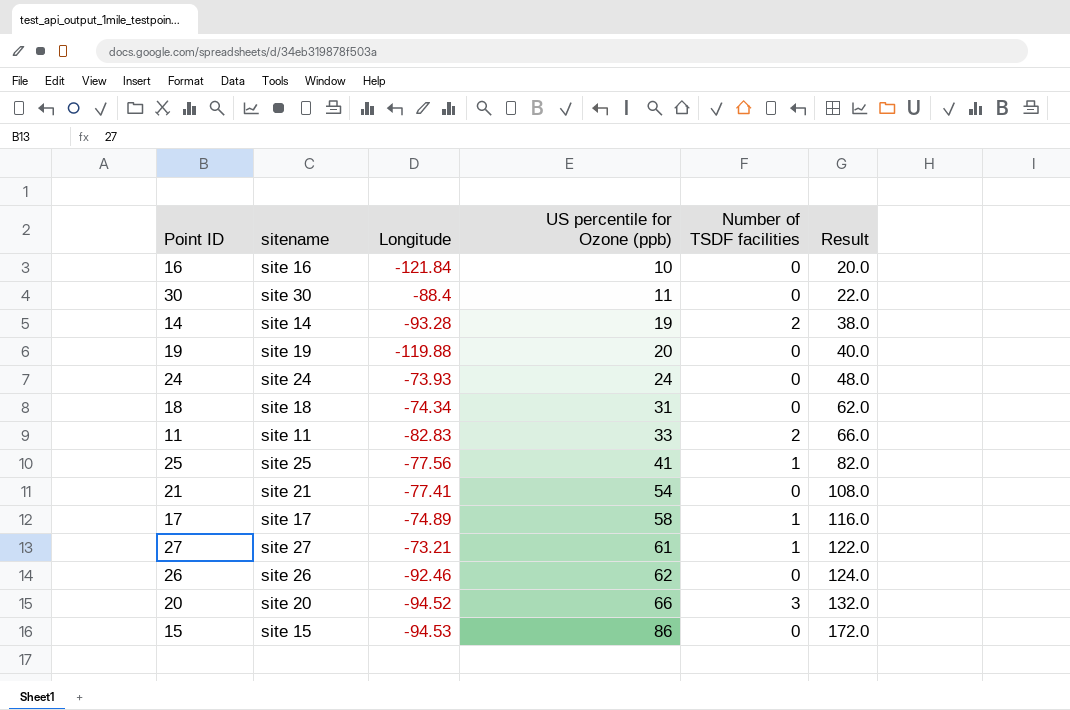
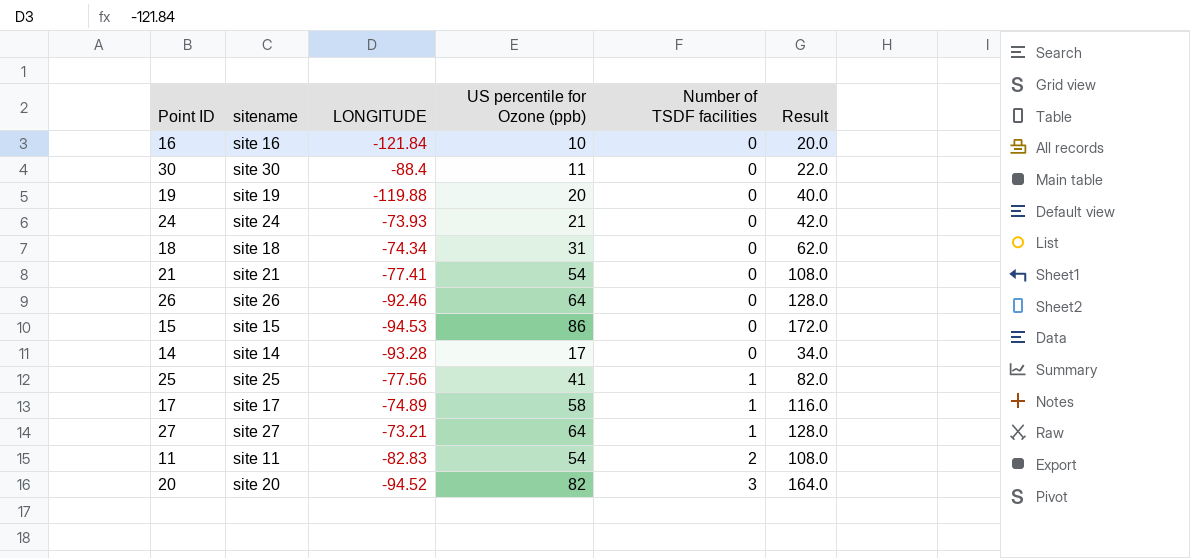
row order: US percentile for Ozone (ppb) ascending -> Number of TSDF facilities ascending
column name: Longitude -> LONGITUDE
24 | US percentile for Ozone (ppb): 24 -> 21
24 | Result: 48.0 -> 42.0
26 | US percentile for Ozone (ppb): 62 -> 64
26 | Result: 124.0 -> 128.0
14 | US percentile for Ozone (ppb): 19 -> 17
14 | Number of TSDF facilities: 2 -> 0
14 | Result: 38.0 -> 34.0
27 | US percentile for Ozone (ppb): 61 -> 64
27 | Result: 122.0 -> 128.0
11 | US percentile for Ozone (ppb): 33 -> 54
11 | Result: 66.0 -> 108.0
20 | US percentile for Ozone (ppb): 66 -> 82
20 | Result: 132.0 -> 164.0

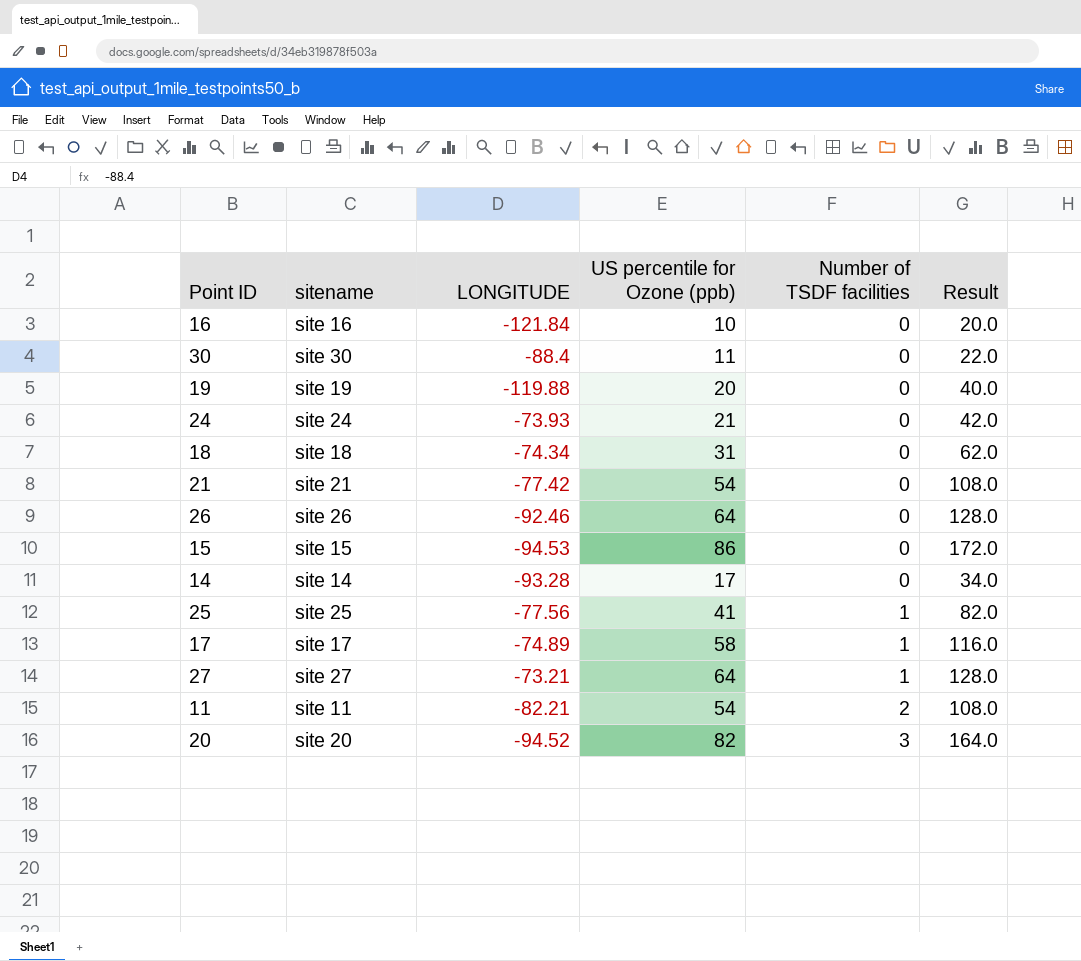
21 | LONGITUDE: -77.41 -> -77.42
11 | LONGITUDE: -82.83 -> -82.21

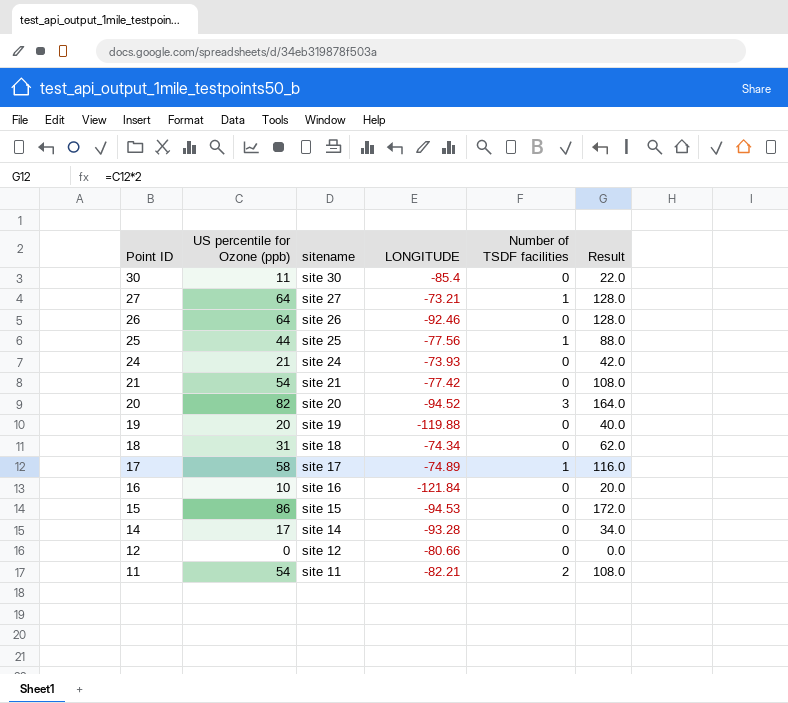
row order: Number of TSDF facilities ascending -> Point ID descending
column US percentile for Ozone (ppb) | position: 4 -> 2
30 | LONGITUDE: -88.4 -> -85.4
25 | US percentile for Ozone (ppb): 41 -> 44
25 | Result: 82.0 -> 88.0
row 12: none -> 0 | site 12 | -80.66 | 0 | 0.0

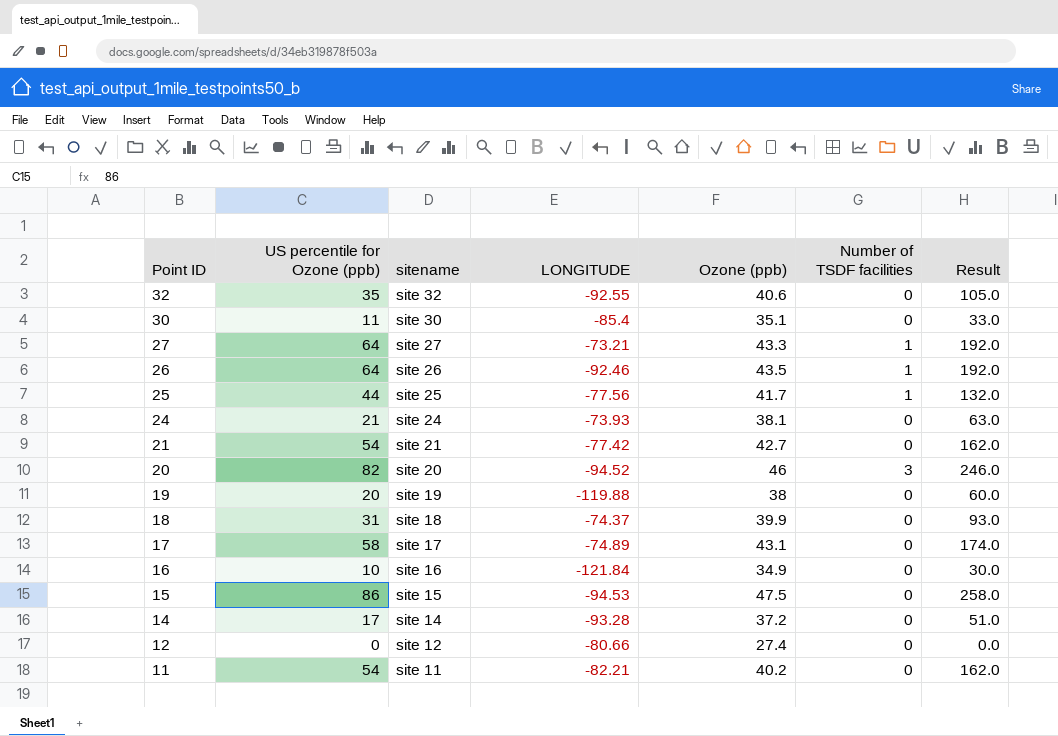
column Ozone (ppb) | position: none -> 5
column Result | formula: [US percentile for Ozone (ppb)] * 2 -> [US percentile for Ozone (ppb)] * 3
row 32: none -> 35 | site 32 | -92.55 | 40.6 | 0 | 105.0
26 | Number of TSDF facilities: 0 -> 1
18 | LONGITUDE: -74.34 -> -74.37
17 | Number of TSDF facilities: 1 -> 0
11 | Number of TSDF facilities: 2 -> 0

